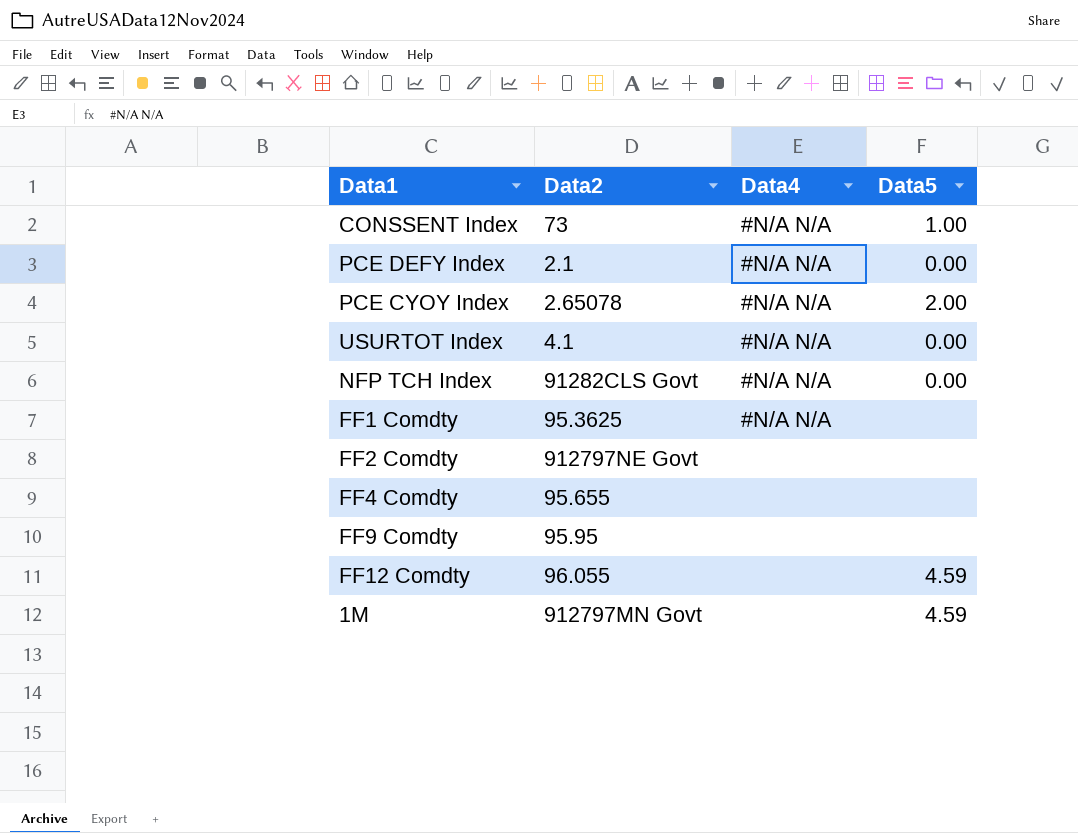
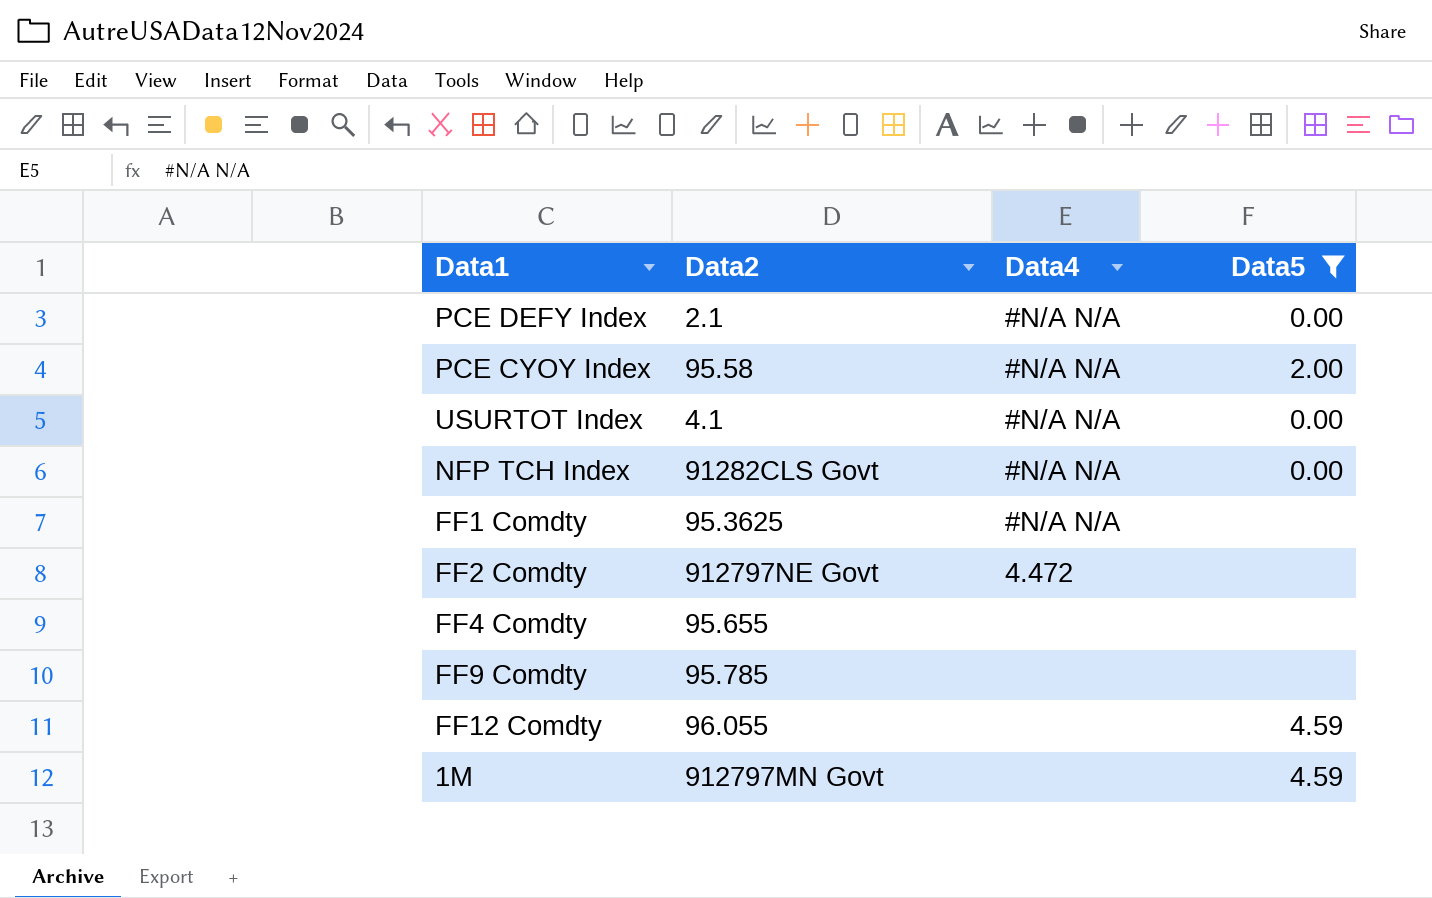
filter: none -> Data5 != 1.00
PCE CYOY Index | Data2: 2.65078 -> 95.58
FF2 Comdty | Data4: none -> 4.472
FF9 Comdty | Data2: 95.95 -> 95.785

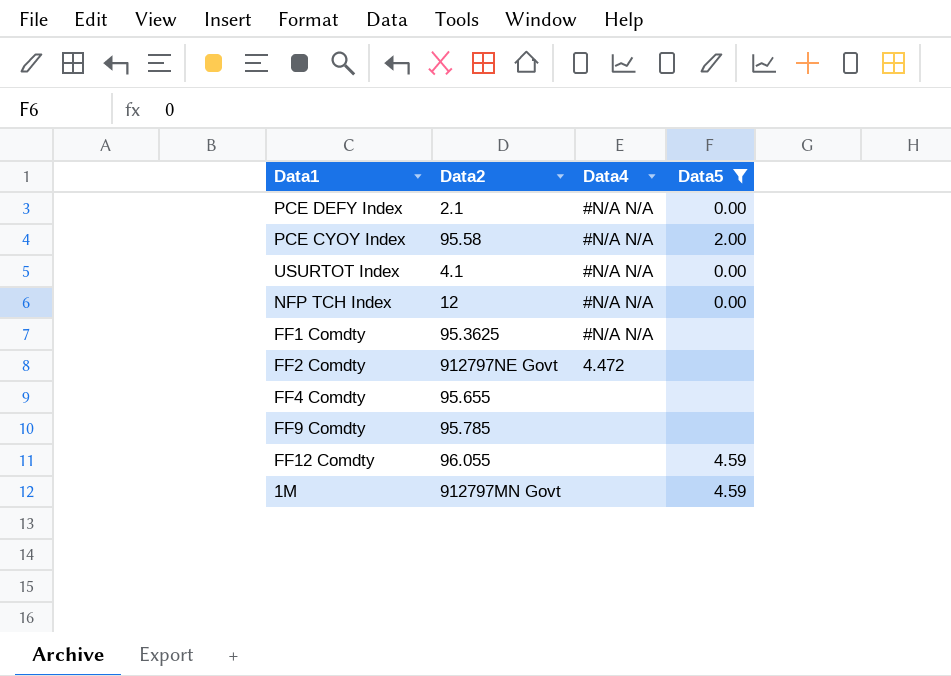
NFP TCH Index | Data2: 91282CLS Govt -> 12

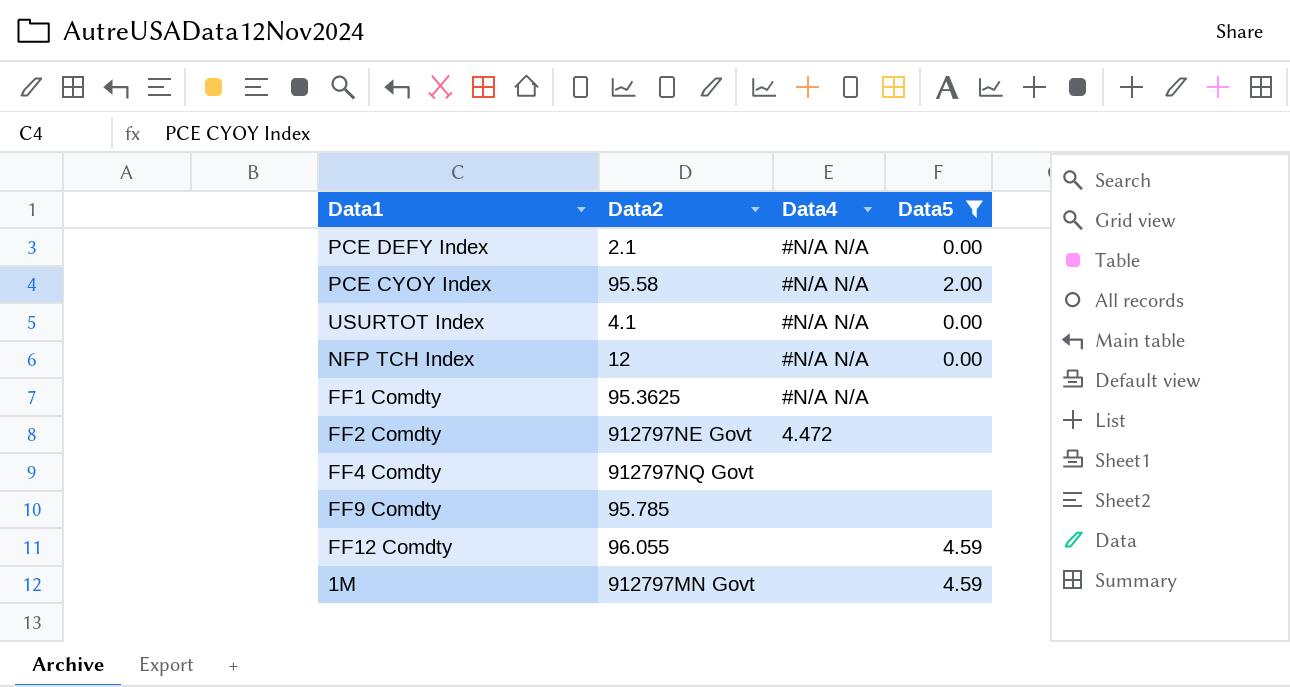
FF4 Comdty | Data2: 95.655 -> 912797NQ Govt

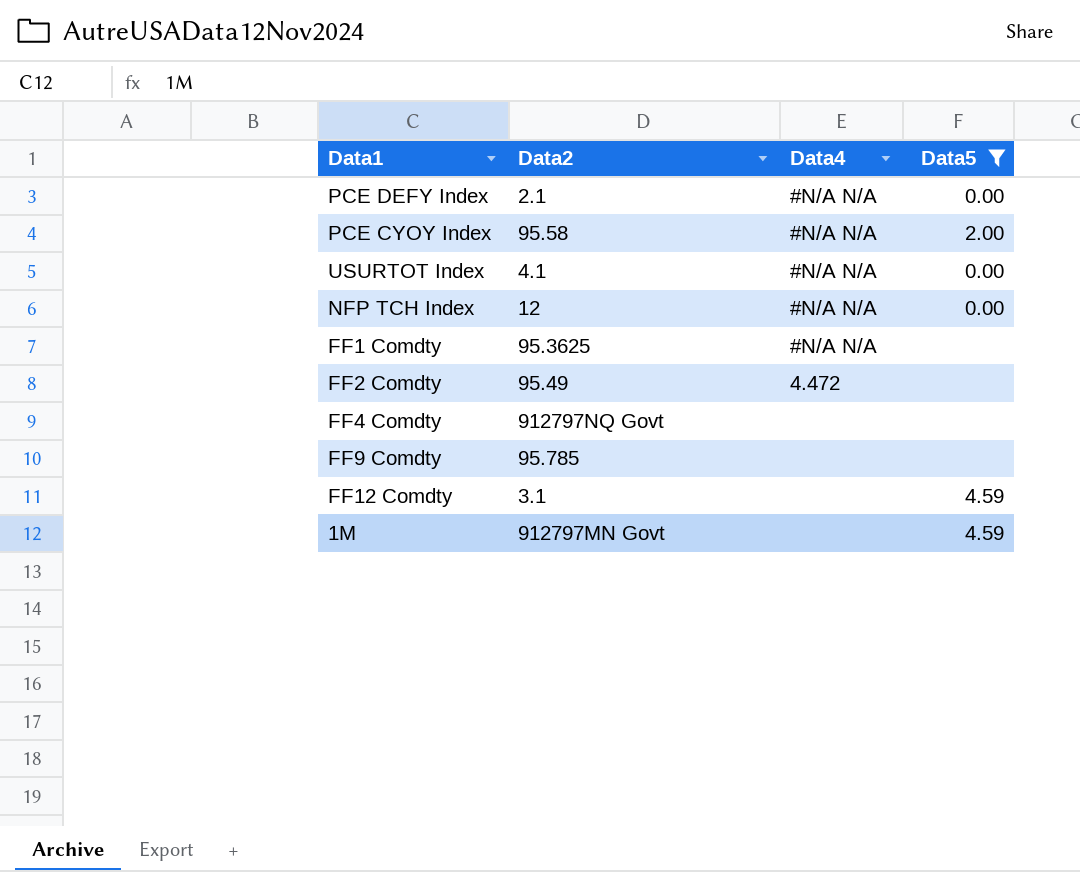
FF2 Comdty | Data2: 912797NE Govt -> 95.49
FF12 Comdty | Data2: 96.055 -> 3.1

